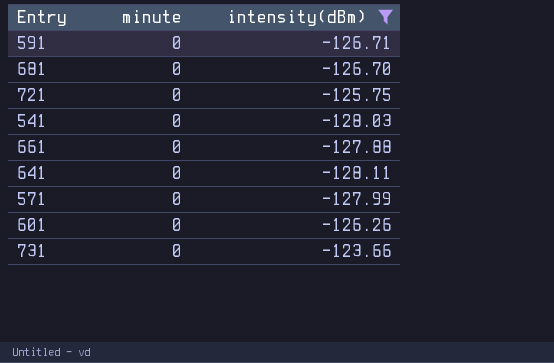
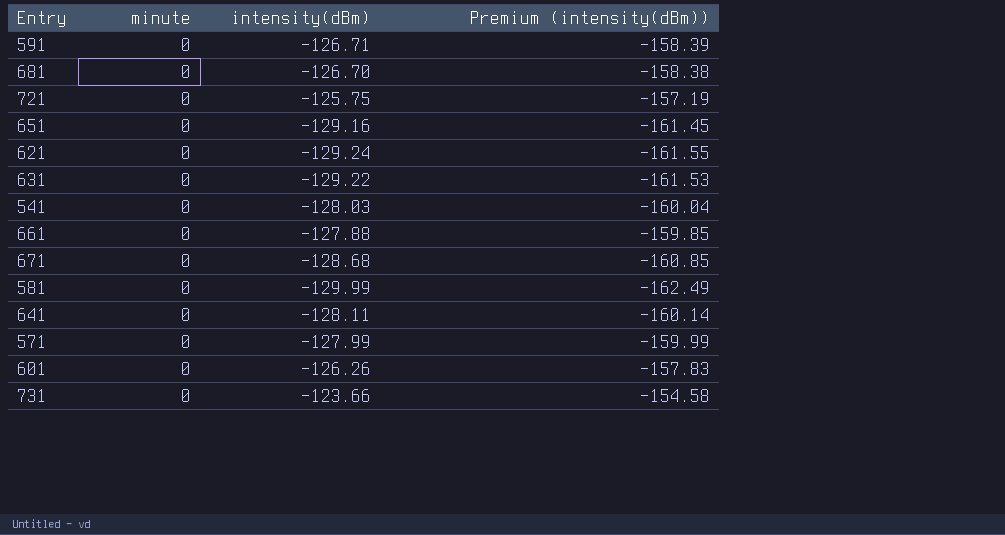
filter: intensity(dBm) >= -128.11 -> none
column Premium (intensity(dBm)) | formula: none -> [intensity(dBm)] * 1.25

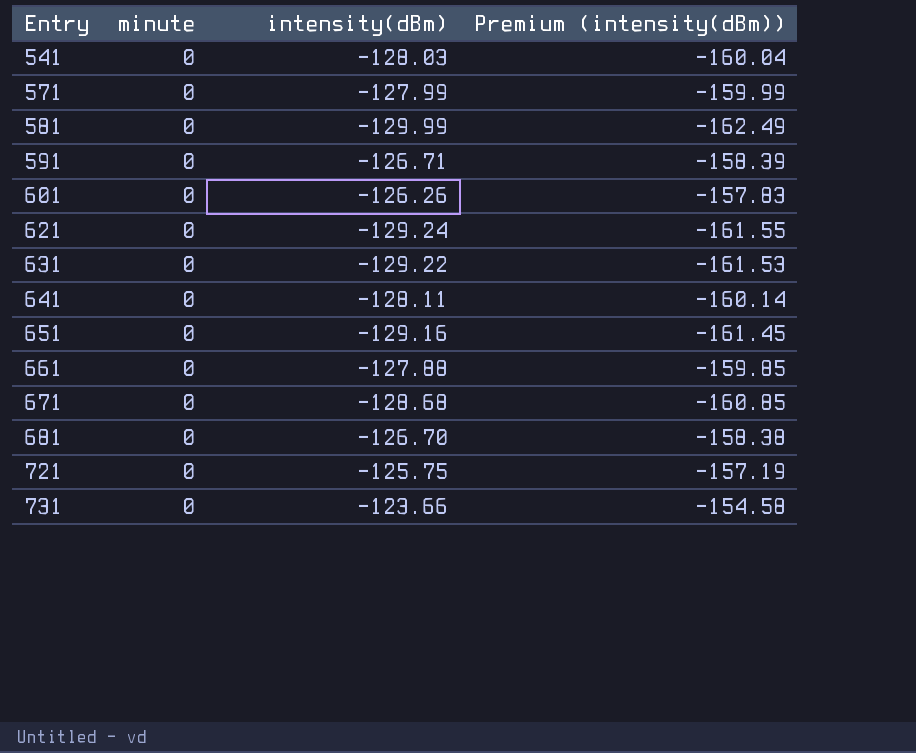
row order: none -> Entry ascending

